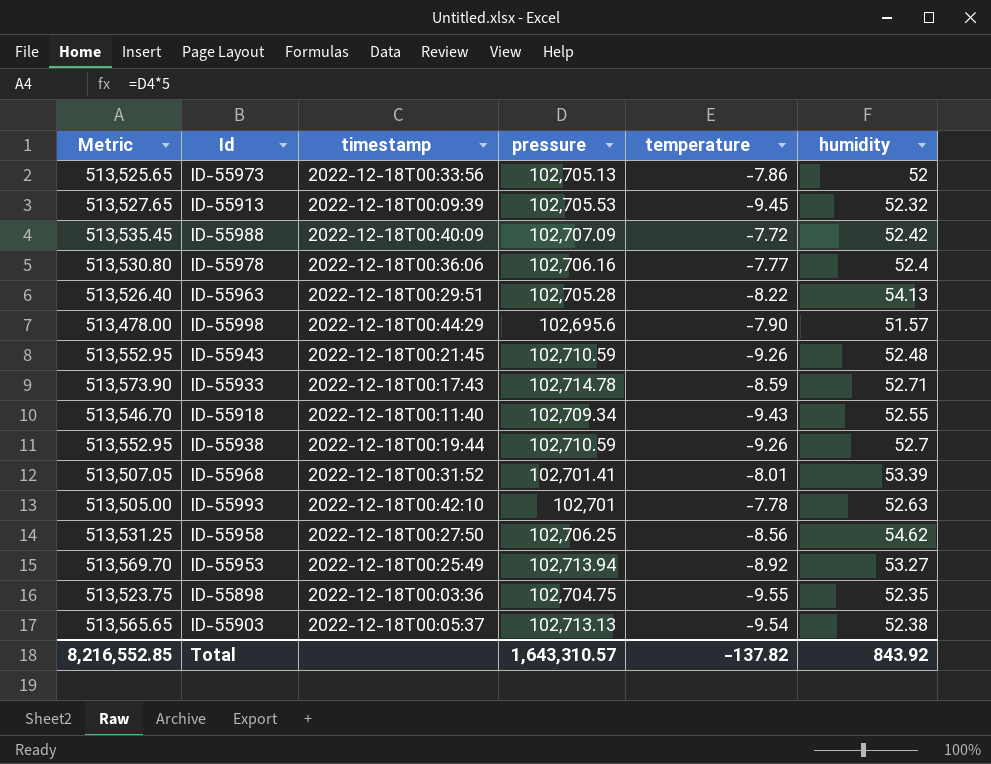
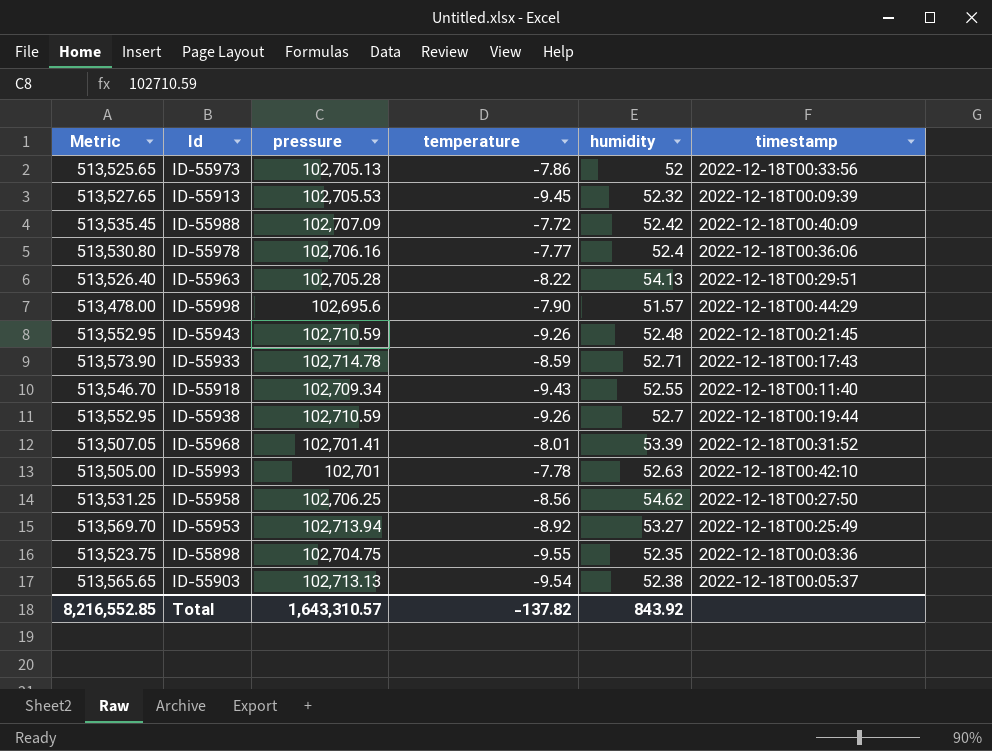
column timestamp | position: 3 -> 6

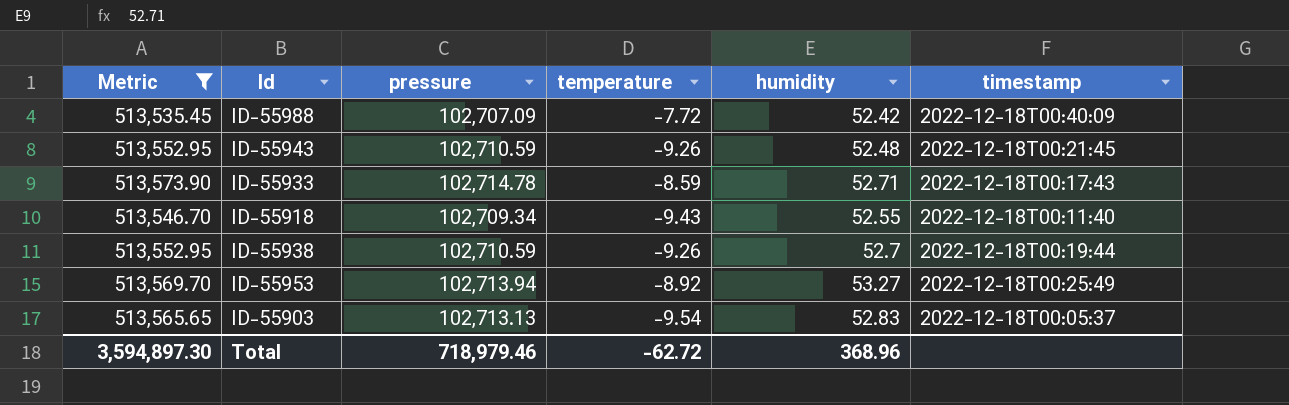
filter: none -> Metric >= 513,535.45
ID-55903 | humidity: 52.38 -> 52.83
Total | Metric: 8,216,552.85 -> 3,594,897.30
Total | pressure: 1,643,310.57 -> 718,979.46
Total | temperature: -137.82 -> -62.72
Total | humidity: 843.92 -> 368.96

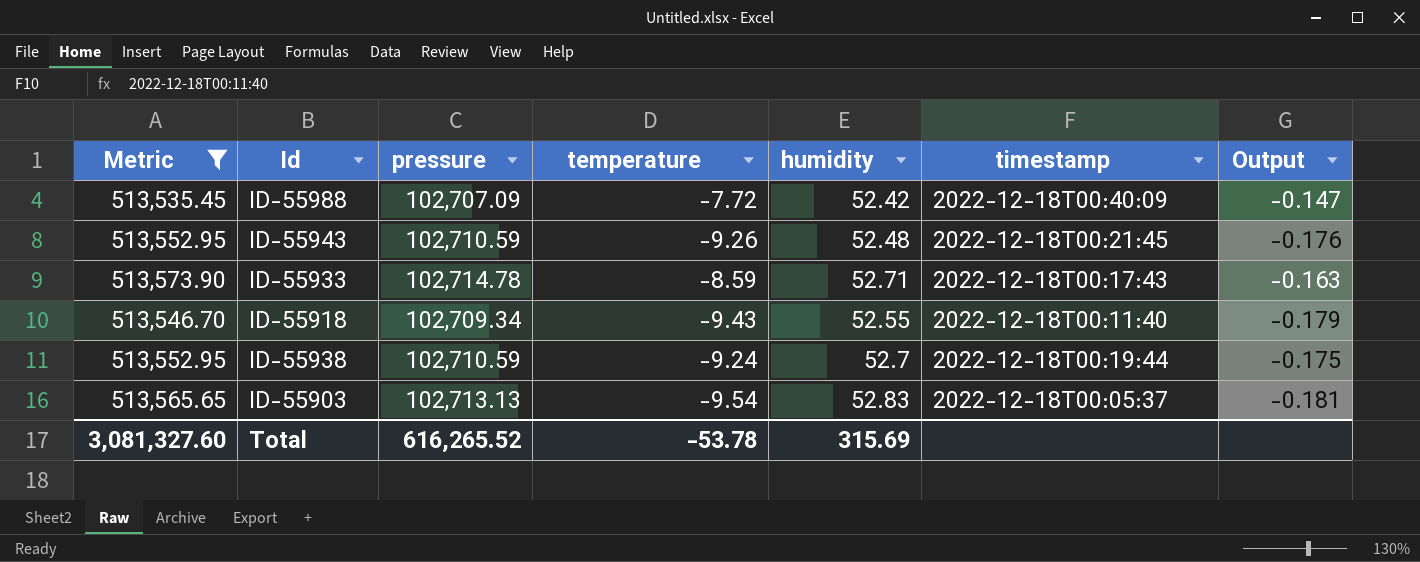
column Output | formula: none -> [temperature] / [humidity]
row ID-55953: 513,569.70 | 102,713.94 | -8.92 | 53.27 | 2022-12-18T00:25:49 -> none
ID-55938 | temperature: -9.26 -> -9.24
Total | Metric: 3,594,897.30 -> 3,081,327.60
Total | pressure: 718,979.46 -> 616,265.52
Total | temperature: -62.72 -> -53.78
Total | humidity: 368.96 -> 315.69

